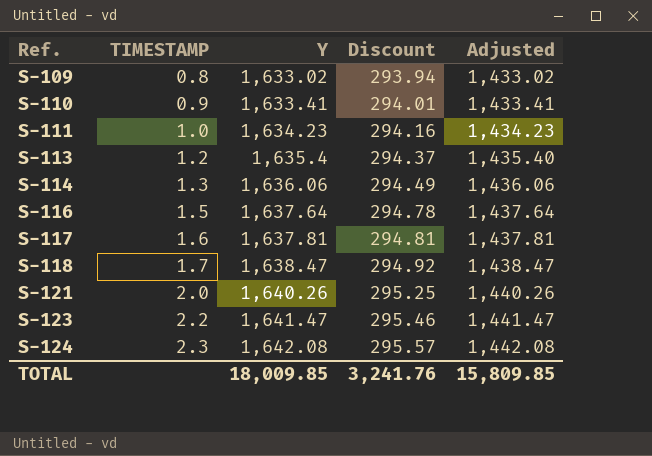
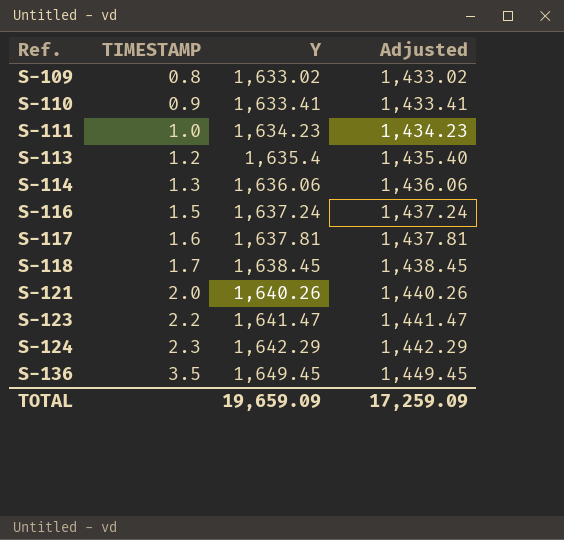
column Discount | formula: [Y] * 0.18 -> none
S-116 | Y: 1,637.64 -> 1,637.24
S-116 | Adjusted: 1,437.64 -> 1,437.24
S-118 | Y: 1,638.47 -> 1,638.45
S-118 | Adjusted: 1,438.47 -> 1,438.45
S-124 | Y: 1,642.08 -> 1,642.29
S-124 | Adjusted: 1,442.08 -> 1,442.29
row S-136: none -> 3.5 | 1,649.45 | 1,449.45
TOTAL | Y: 18,009.85 -> 19,659.09
TOTAL | Adjusted: 15,809.85 -> 17,259.09

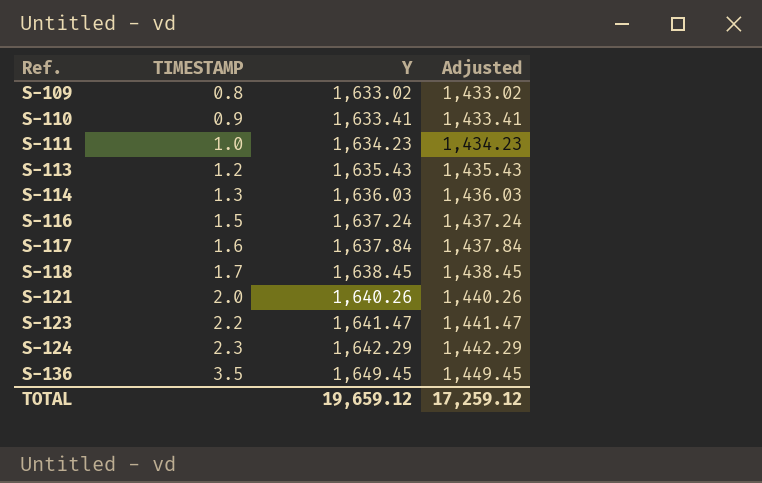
S-113 | Y: 1,635.4 -> 1,635.43
S-113 | Adjusted: 1,435.40 -> 1,435.43
S-114 | Y: 1,636.06 -> 1,636.03
S-114 | Adjusted: 1,436.06 -> 1,436.03
S-117 | Y: 1,637.81 -> 1,637.84
S-117 | Adjusted: 1,437.81 -> 1,437.84
TOTAL | Y: 19,659.09 -> 19,659.12
TOTAL | Adjusted: 17,259.09 -> 17,259.12

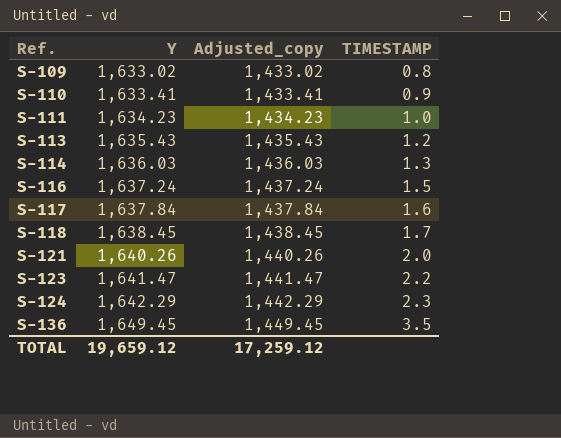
column name: Adjusted -> Adjusted_copy
column TIMESTAMP | position: 2 -> 4

